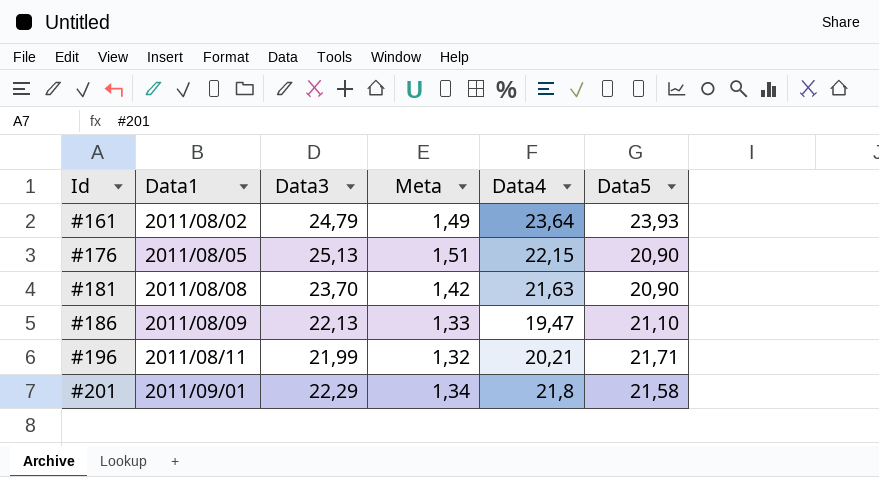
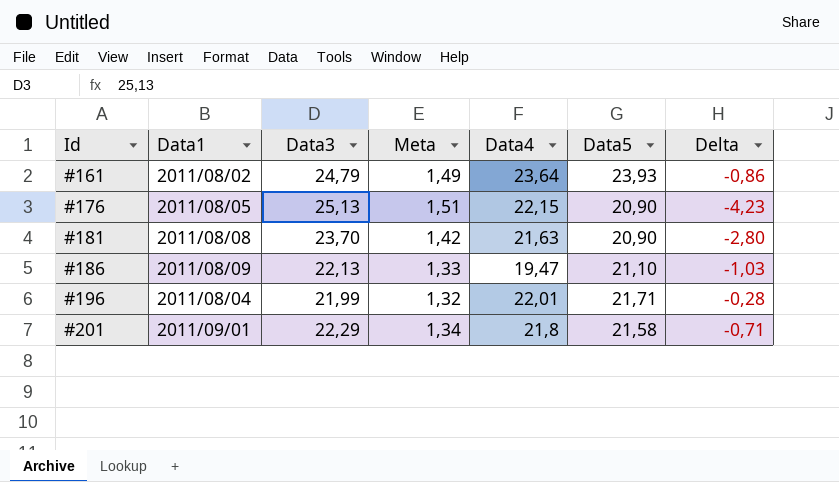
column Delta | formula: none -> [Data5] - [Data3]
#196 | Data1: 2011/08/11 -> 2011/08/04
#196 | Data4: 20,21 -> 22,01

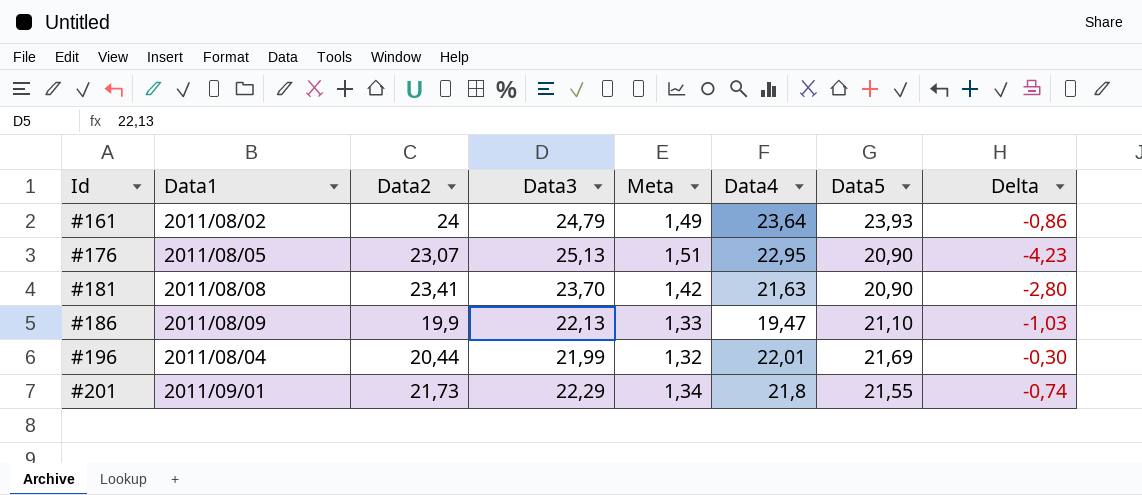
column Data2 | position: none -> 3
#176 | Data4: 22,15 -> 22,95
#196 | Data5: 21,71 -> 21,69
#196 | Delta: -0,28 -> -0,30
#201 | Data5: 21,58 -> 21,55
#201 | Delta: -0,71 -> -0,74

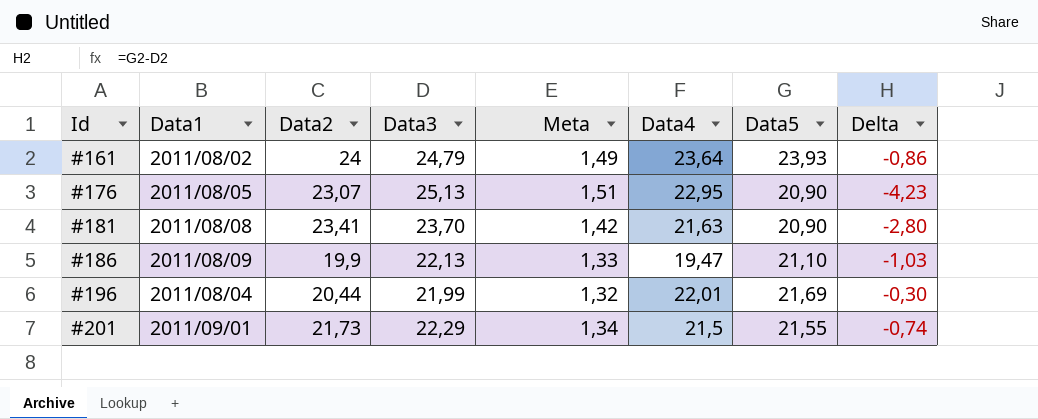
#201 | Data4: 21,8 -> 21,5

